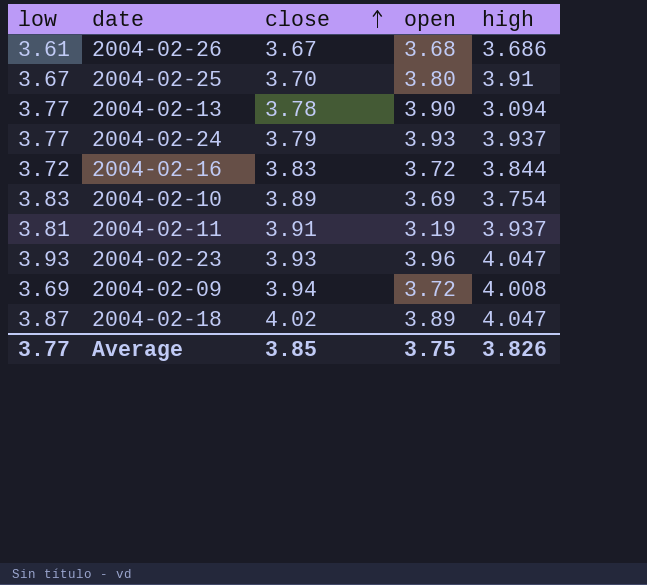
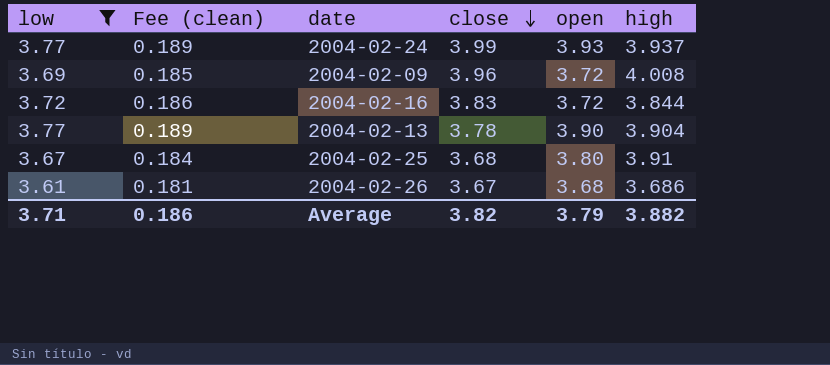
filter: none -> low <= 3.77
row order: close ascending -> close descending
column Fee (clean) | formula: none -> [low] * 0.05
2004-02-24 | close: 3.79 -> 3.99
2004-02-09 | close: 3.94 -> 3.96
2004-02-13 | high: 3.094 -> 3.904
2004-02-25 | close: 3.70 -> 3.68
Average | low: 3.77 -> 3.71
Average | close: 3.85 -> 3.82
Average | open: 3.75 -> 3.79
Average | high: 3.826 -> 3.882

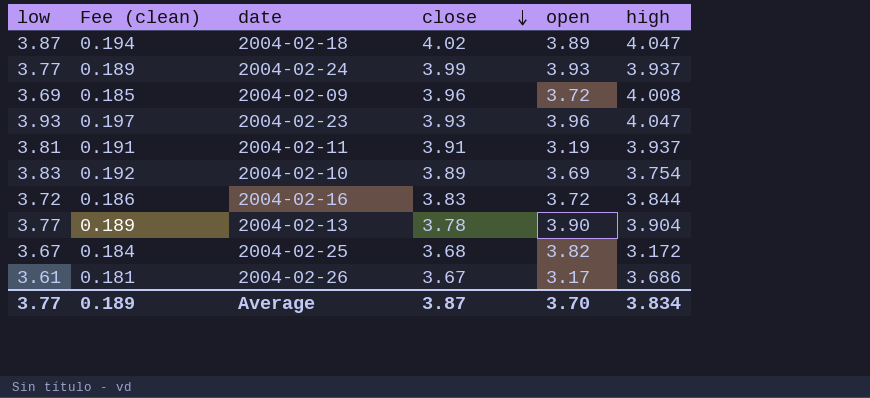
filter: low <= 3.77 -> none
2004-02-25 | open: 3.80 -> 3.82
2004-02-25 | high: 3.91 -> 3.172
2004-02-26 | open: 3.68 -> 3.17
Average | low: 3.71 -> 3.77
Average | Fee (clean): 0.186 -> 0.189
Average | close: 3.82 -> 3.87
Average | open: 3.79 -> 3.70
Average | high: 3.882 -> 3.834

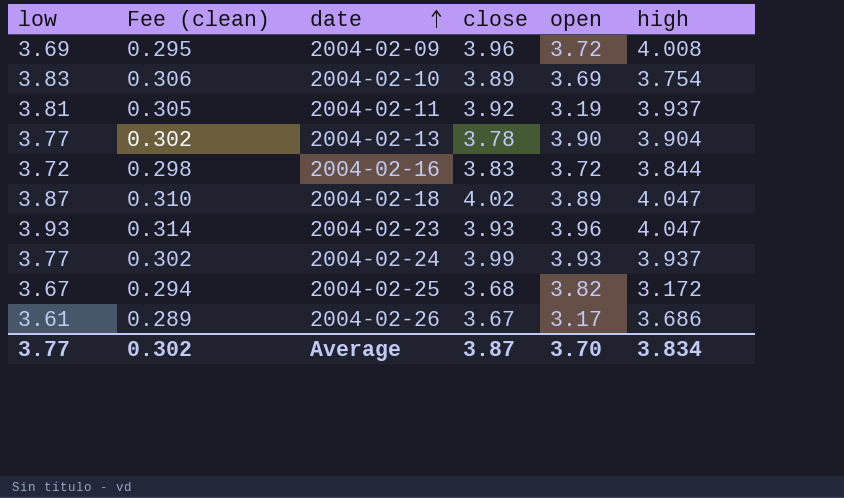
row order: close descending -> date ascending
column Fee (clean) | formula: [low] * 0.05 -> [low] * 0.08
2004-02-11 | close: 3.91 -> 3.92
Average | Fee (clean): 0.189 -> 0.302

